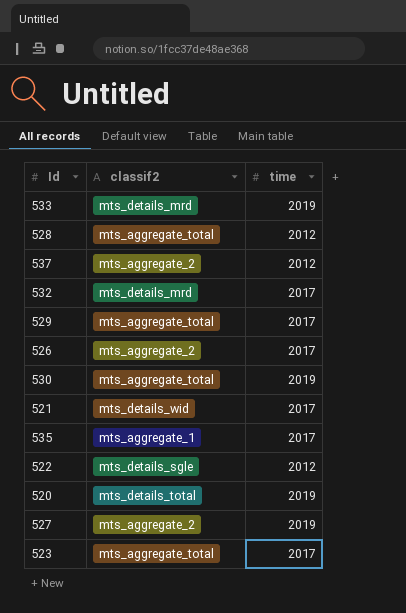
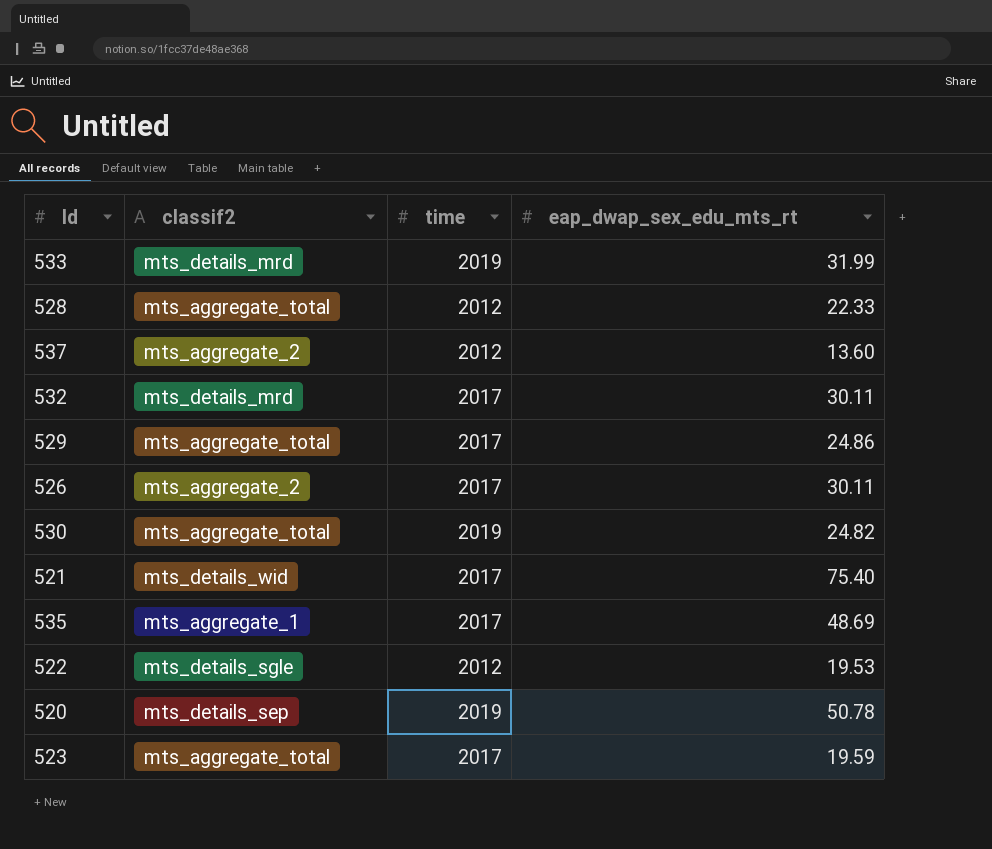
column eap_dwap_sex_edu_mts_rt | position: none -> 4
row 527: mts_aggregate_2 | 2019 -> none
520 | classif2: mts_details_total -> mts_details_sep

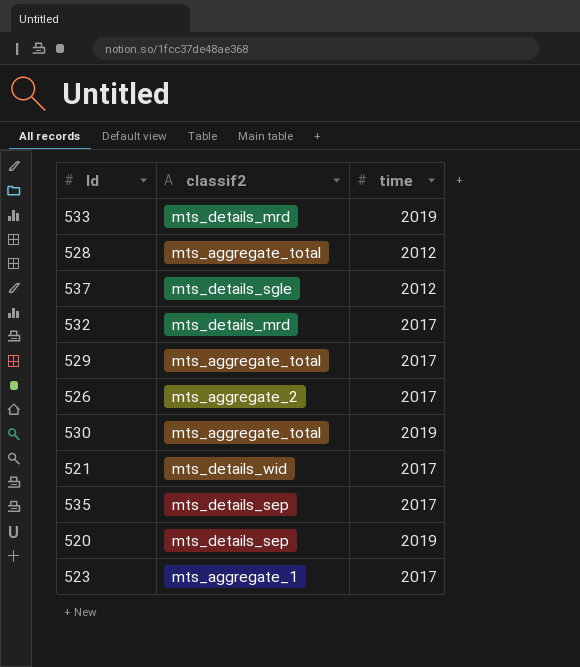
column eap_dwap_sex_edu_mts_rt | position: 4 -> none
row 522: mts_details_sgle | 2012 | 19.53 -> none
537 | classif2: mts_aggregate_2 -> mts_details_sgle
535 | classif2: mts_aggregate_1 -> mts_details_sep
523 | classif2: mts_aggregate_total -> mts_aggregate_1

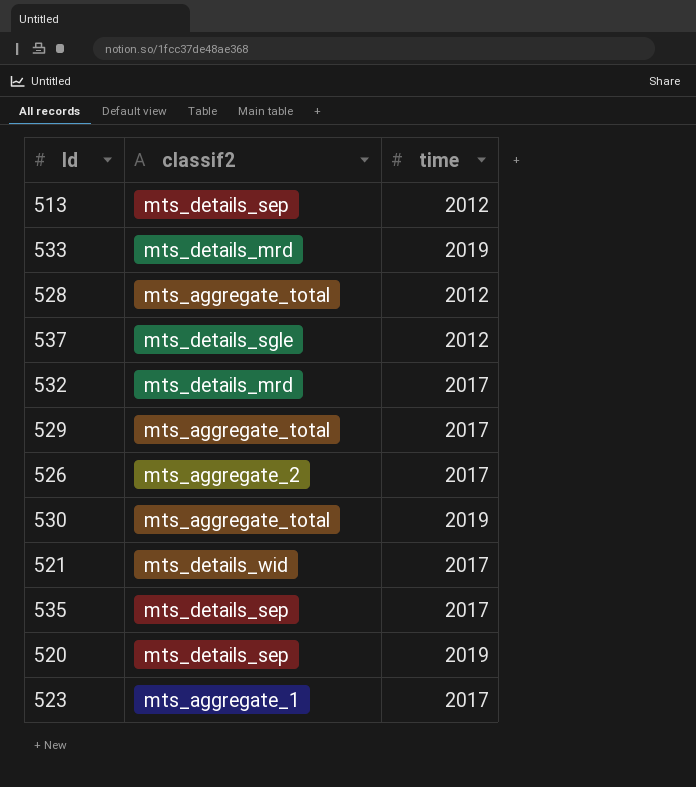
row 513: none -> mts_details_sep | 2012

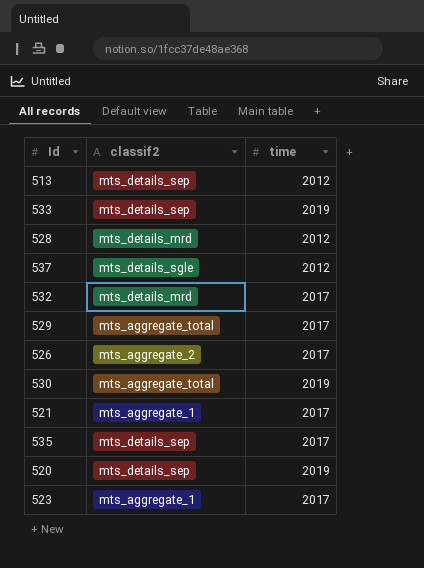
533 | classif2: mts_details_mrd -> mts_details_sep
528 | classif2: mts_aggregate_total -> mts_details_mrd
521 | classif2: mts_details_wid -> mts_aggregate_1

